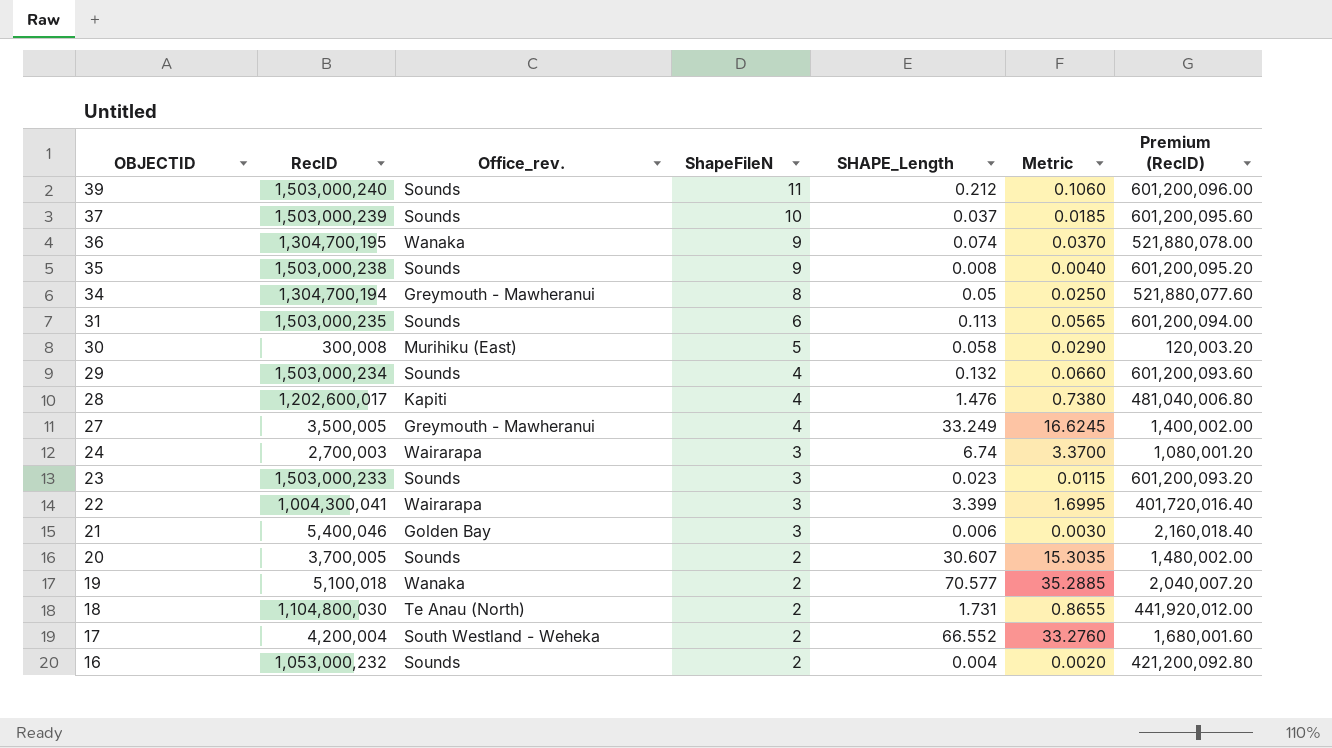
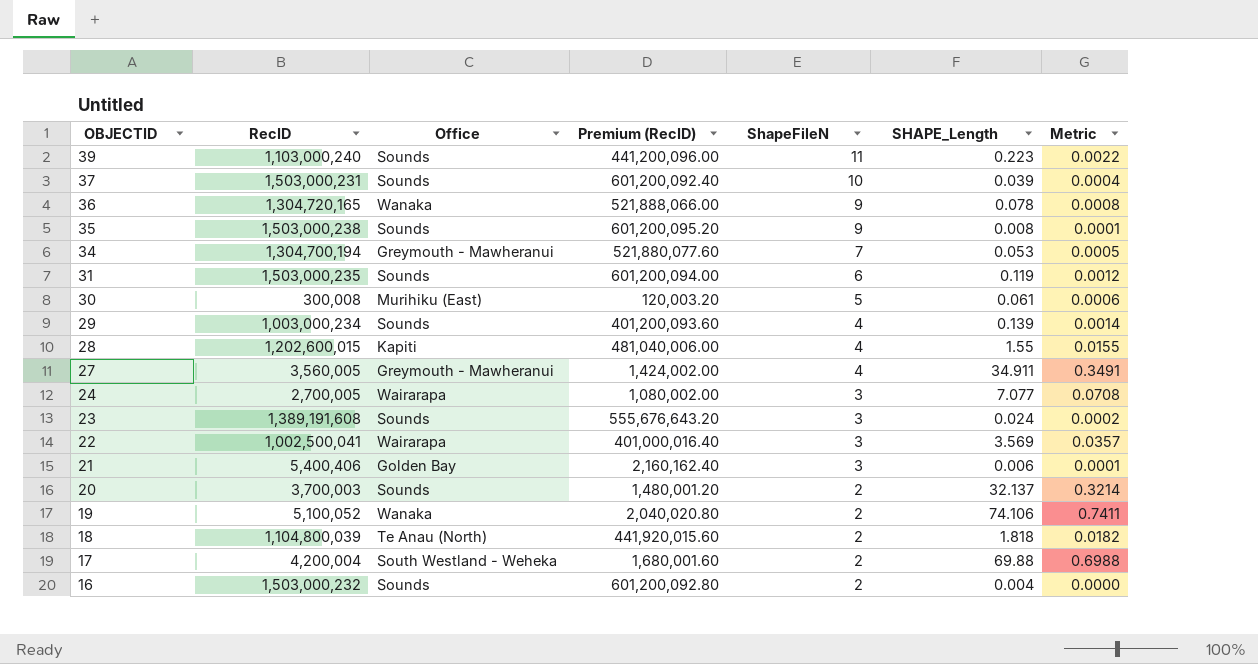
column name: Office_rev. -> Office
column Premium (RecID) | position: 7 -> 4
column Metric | formula: [SHAPE_Length] * 0.5 -> [SHAPE_Length] * 0.01
39 | RecID: 1,503,000,240 -> 1,103,000,240
39 | Premium (RecID): 601,200,096.00 -> 441,200,096.00
39 | SHAPE_Length: 0.212 -> 0.223
37 | RecID: 1,503,000,239 -> 1,503,000,231
37 | Premium (RecID): 601,200,095.60 -> 601,200,092.40
37 | SHAPE_Length: 0.037 -> 0.039
36 | RecID: 1,304,700,195 -> 1,304,720,165
36 | Premium (RecID): 521,880,078.00 -> 521,888,066.00
36 | SHAPE_Length: 0.074 -> 0.078
34 | ShapeFileN: 8 -> 7
34 | SHAPE_Length: 0.05 -> 0.053
31 | SHAPE_Length: 0.113 -> 0.119
30 | SHAPE_Length: 0.058 -> 0.061
29 | RecID: 1,503,000,234 -> 1,003,000,234
29 | Premium (RecID): 601,200,093.60 -> 401,200,093.60
29 | SHAPE_Length: 0.132 -> 0.139
28 | RecID: 1,202,600,017 -> 1,202,600,015
28 | Premium (RecID): 481,040,006.80 -> 481,040,006.00
28 | SHAPE_Length: 1.476 -> 1.55
27 | RecID: 3,500,005 -> 3,560,005
27 | Premium (RecID): 1,400,002.00 -> 1,424,002.00
27 | SHAPE_Length: 33.249 -> 34.911
24 | RecID: 2,700,003 -> 2,700,005
24 | Premium (RecID): 1,080,001.20 -> 1,080,002.00
24 | SHAPE_Length: 6.74 -> 7.077
23 | RecID: 1,503,000,233 -> 1,389,191,608
23 | Premium (RecID): 601,200,093.20 -> 555,676,643.20
23 | SHAPE_Length: 0.023 -> 0.024
22 | RecID: 1,004,300,041 -> 1,002,500,041
22 | Premium (RecID): 401,720,016.40 -> 401,000,016.40
22 | SHAPE_Length: 3.399 -> 3.569
21 | RecID: 5,400,046 -> 5,400,406
21 | Premium (RecID): 2,160,018.40 -> 2,160,162.40
20 | RecID: 3,700,005 -> 3,700,003
20 | Premium (RecID): 1,480,002.00 -> 1,480,001.20
20 | SHAPE_Length: 30.607 -> 32.137
19 | RecID: 5,100,018 -> 5,100,052
19 | Premium (RecID): 2,040,007.20 -> 2,040,020.80
19 | SHAPE_Length: 70.577 -> 74.106
18 | RecID: 1,104,800,030 -> 1,104,800,039
18 | Premium (RecID): 441,920,012.00 -> 441,920,015.60
18 | SHAPE_Length: 1.731 -> 1.818
17 | SHAPE_Length: 66.552 -> 69.88
16 | RecID: 1,053,000,232 -> 1,503,000,232
16 | Premium (RecID): 421,200,092.80 -> 601,200,092.80

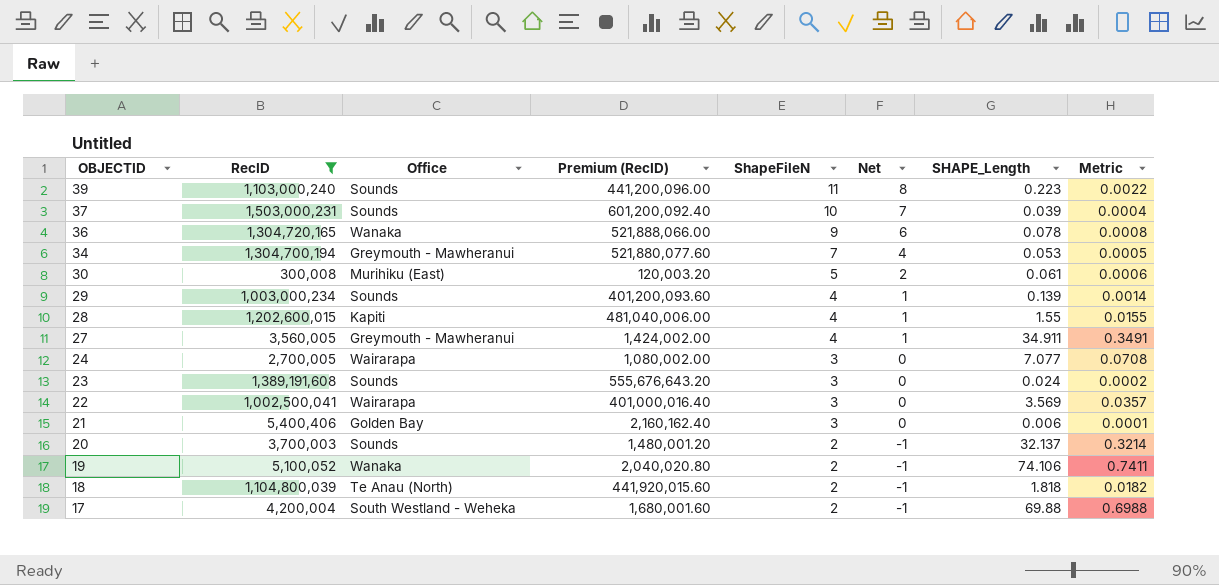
filter: none -> RecID <= 1,503,000,231
column Net | formula: none -> [ShapeFileN] - 3

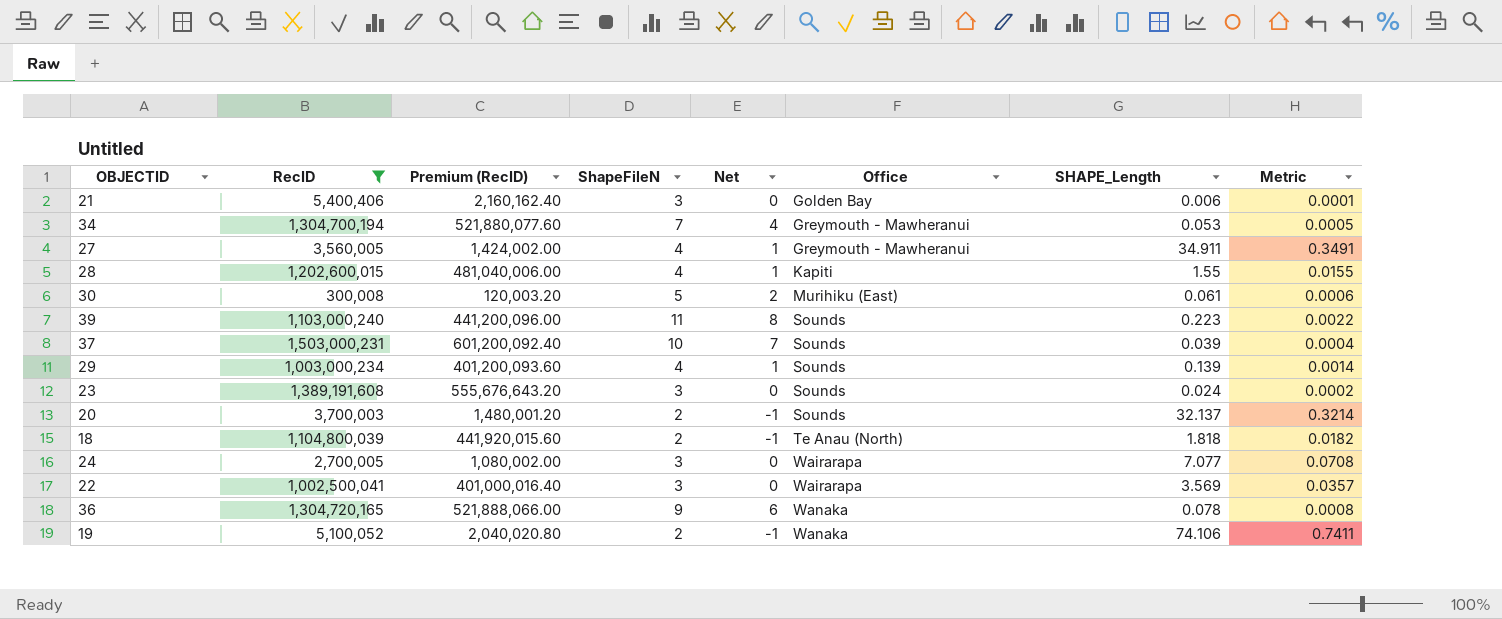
row order: OBJECTID descending -> Office ascending
column Office | position: 3 -> 6
row 17: 4,200,004 | South Westland - Weheka | 1,680,001.60 | 2 | -1 | 69.88 | 0.6988 -> none

